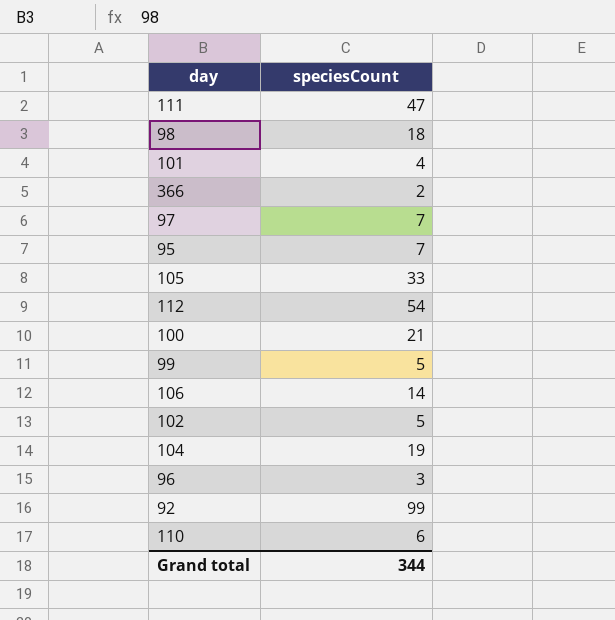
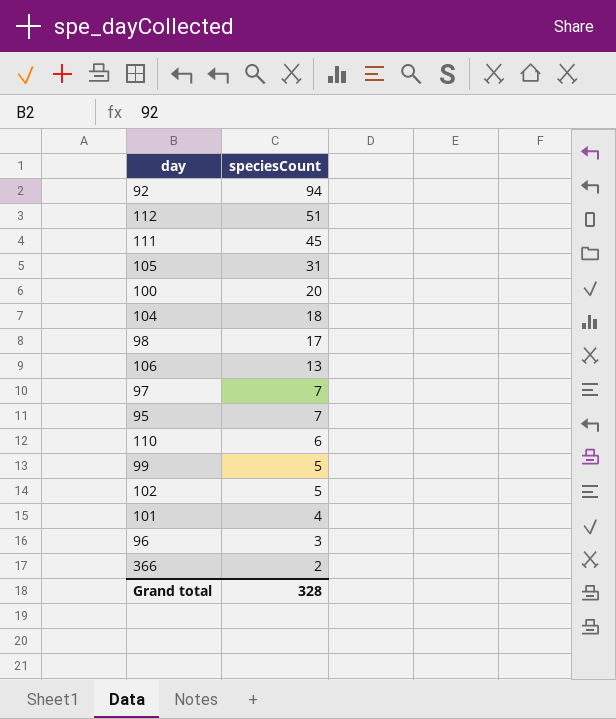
row order: none -> speciesCount descending
92 | speciesCount: 99 -> 94
112 | speciesCount: 54 -> 51
111 | speciesCount: 47 -> 45
105 | speciesCount: 33 -> 31
100 | speciesCount: 21 -> 20
104 | speciesCount: 19 -> 18
98 | speciesCount: 18 -> 17
106 | speciesCount: 14 -> 13
Grand total | speciesCount: 344 -> 328

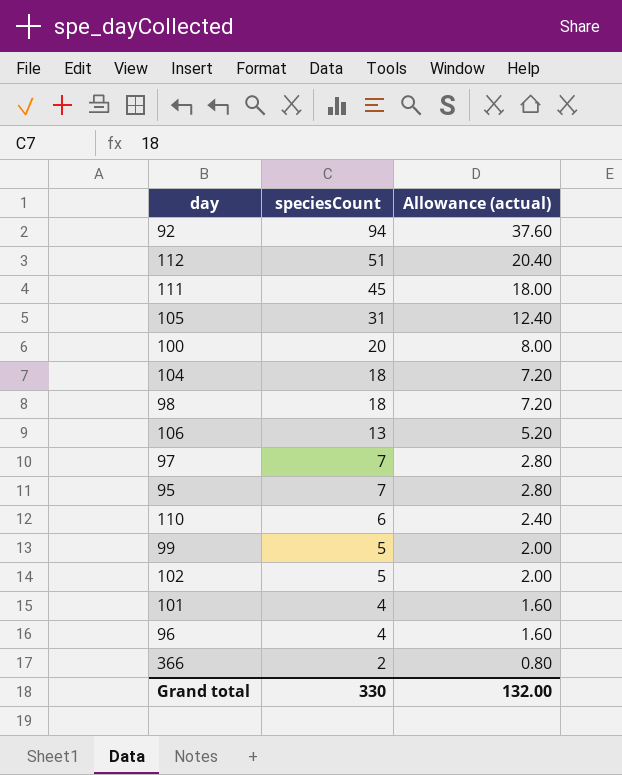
column Allowance (actual) | formula: none -> [speciesCount] * 0.4
98 | speciesCount: 17 -> 18
96 | speciesCount: 3 -> 4
Grand total | speciesCount: 328 -> 330

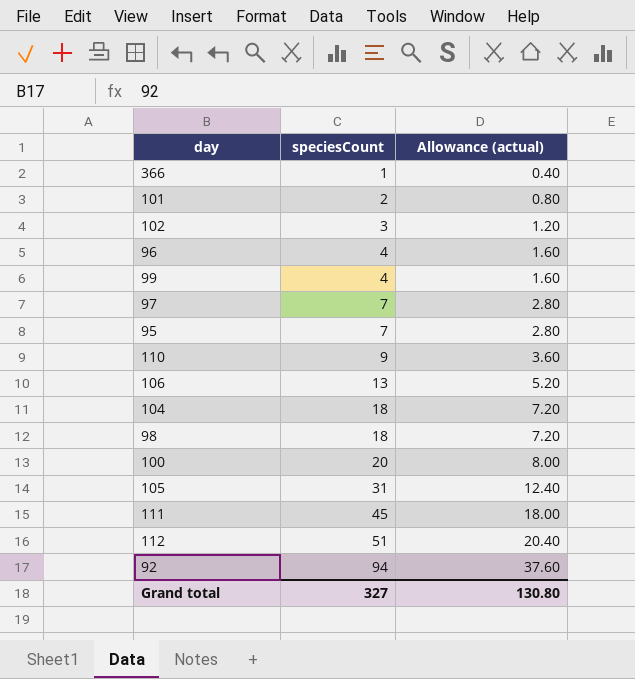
row order: speciesCount descending -> speciesCount ascending
366 | speciesCount: 2 -> 1
366 | Allowance (actual): 0.80 -> 0.40
101 | speciesCount: 4 -> 2
101 | Allowance (actual): 1.60 -> 0.80
102 | speciesCount: 5 -> 3
102 | Allowance (actual): 2.00 -> 1.20
99 | speciesCount: 5 -> 4
99 | Allowance (actual): 2.00 -> 1.60
110 | speciesCount: 6 -> 9
110 | Allowance (actual): 2.40 -> 3.60
Grand total | speciesCount: 330 -> 327
Grand total | Allowance (actual): 132.00 -> 130.80

